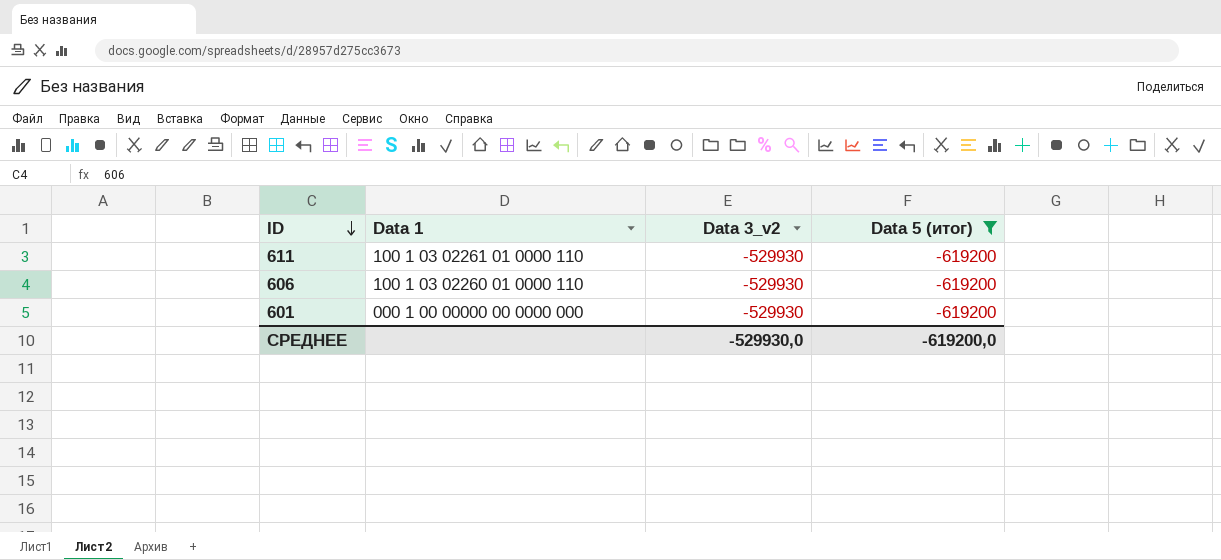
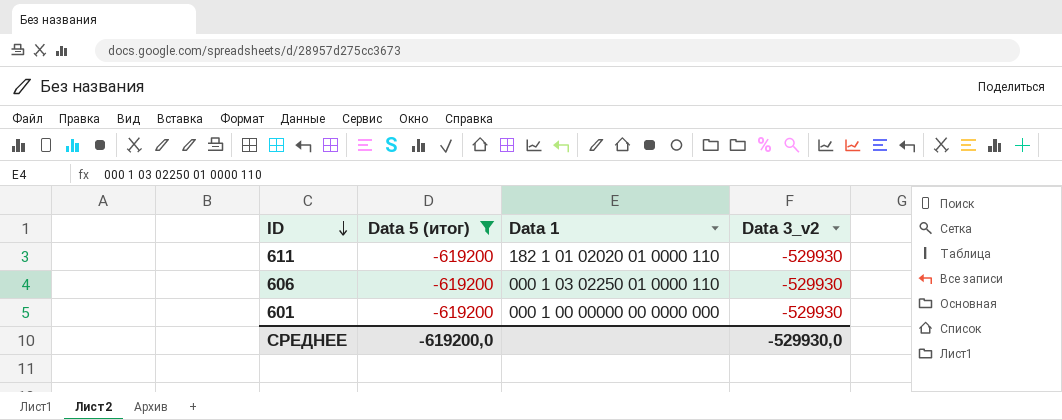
column Data 5 (итог) | position: 4 -> 2
611 | Data 1: 100 1 03 02261 01 0000 110 -> 182 1 01 02020 01 0000 110
606 | Data 1: 100 1 03 02260 01 0000 110 -> 000 1 03 02250 01 0000 110

